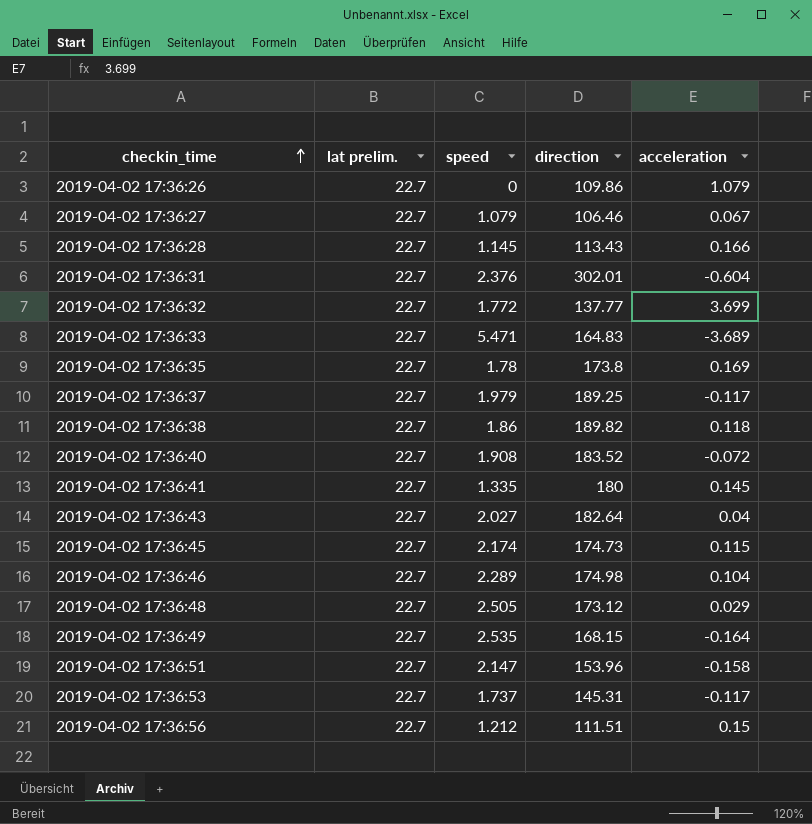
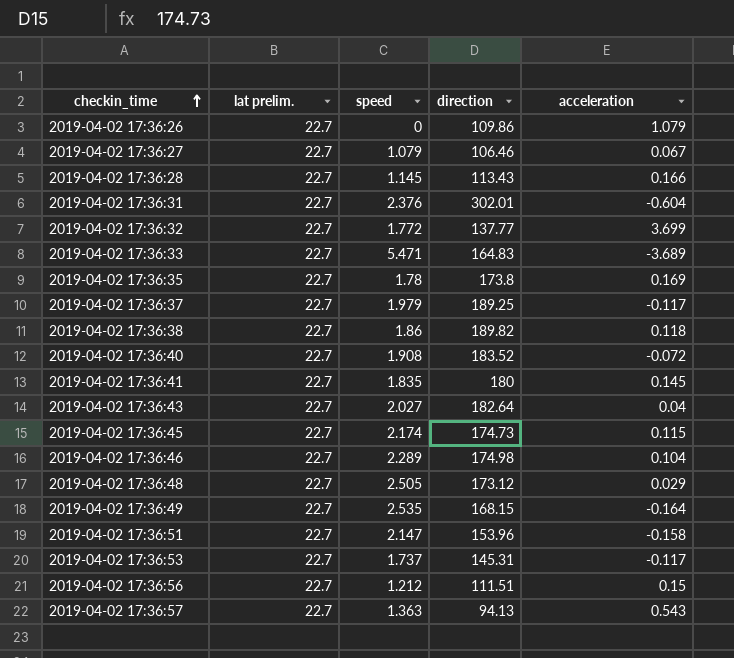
2019-04-02 17:36:41 | speed: 1.335 -> 1.835
row 2019-04-02 17:36:57: none -> 22.7 | 1.363 | 94.13 | 0.543

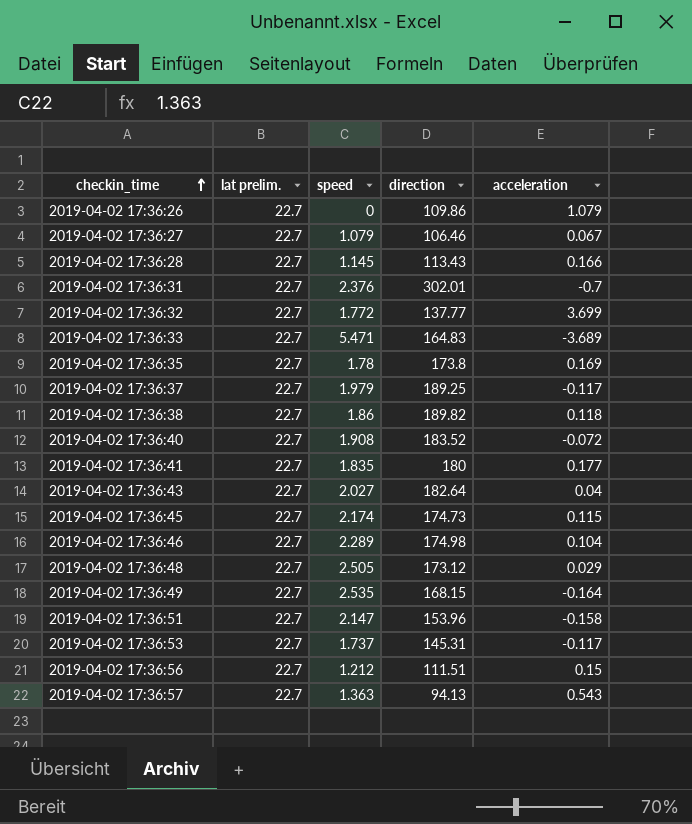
2019-04-02 17:36:31 | acceleration: -0.604 -> -0.7
2019-04-02 17:36:41 | acceleration: 0.145 -> 0.177

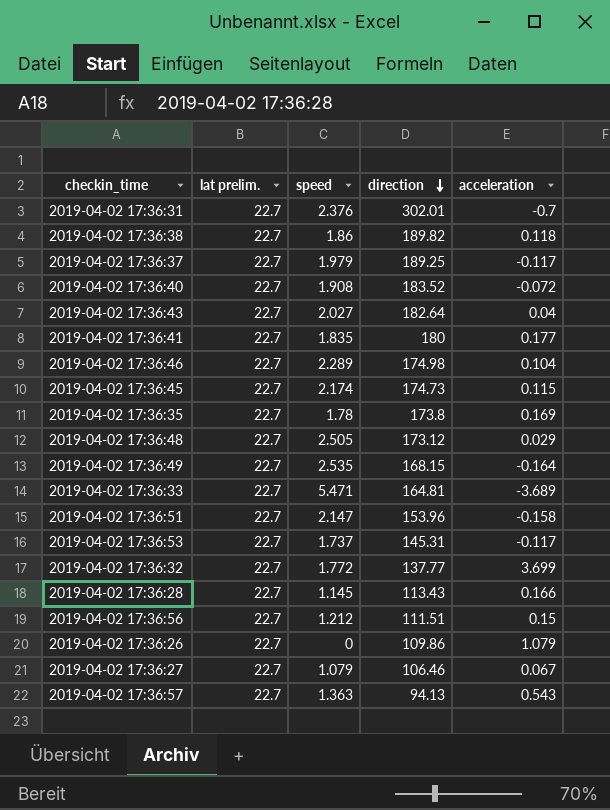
row order: checkin_time ascending -> direction descending
2019-04-02 17:36:33 | direction: 164.83 -> 164.81

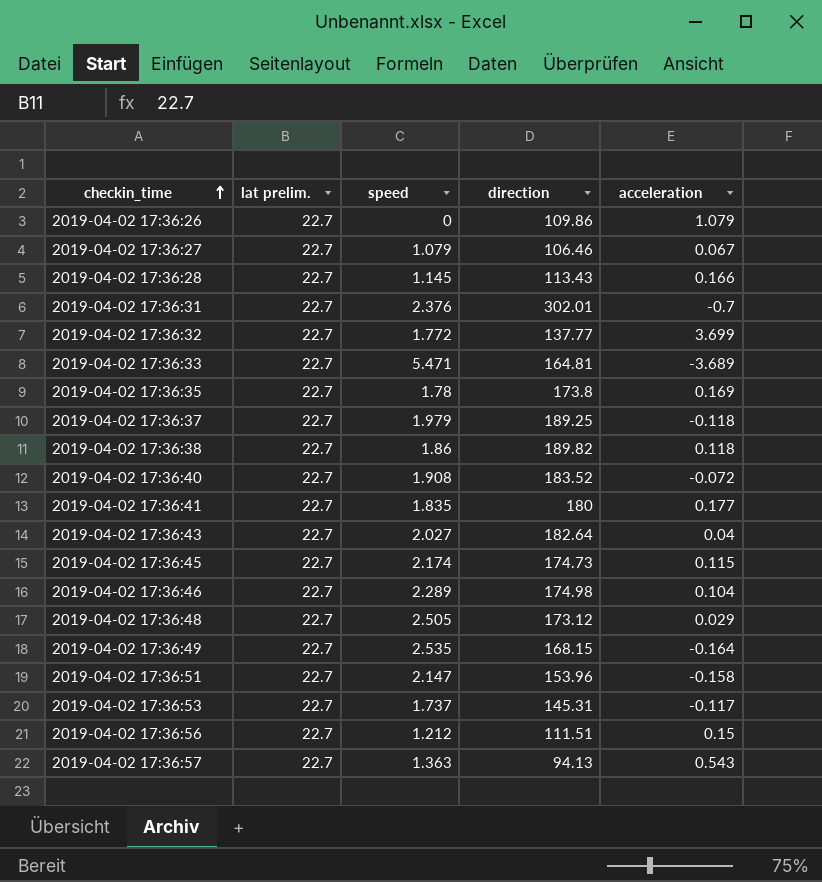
row order: direction descending -> checkin_time ascending
2019-04-02 17:36:37 | acceleration: -0.117 -> -0.118

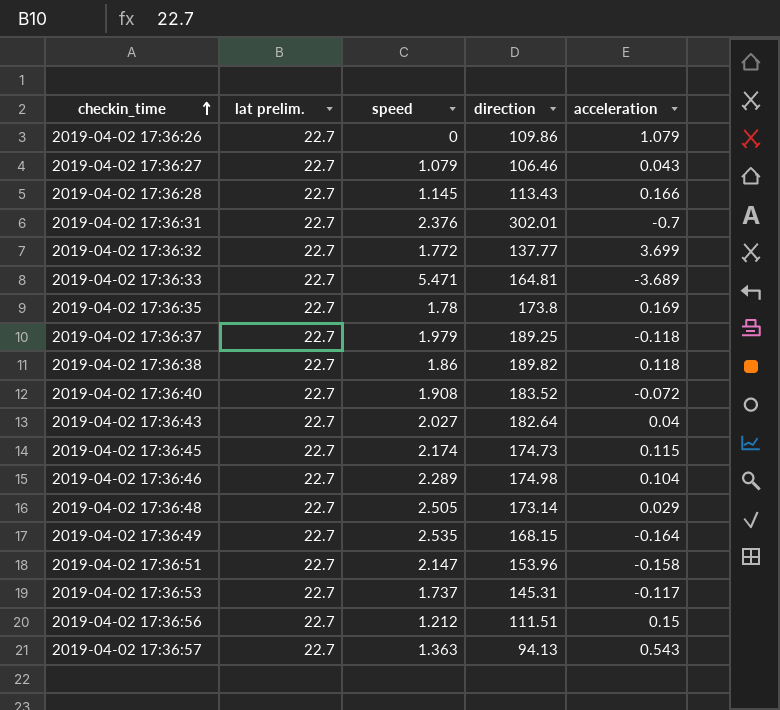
row 2019-04-02 17:36:41: 22.7 | 1.835 | 180 | 0.177 -> none
2019-04-02 17:36:27 | acceleration: 0.067 -> 0.043
2019-04-02 17:36:48 | direction: 173.12 -> 173.14

